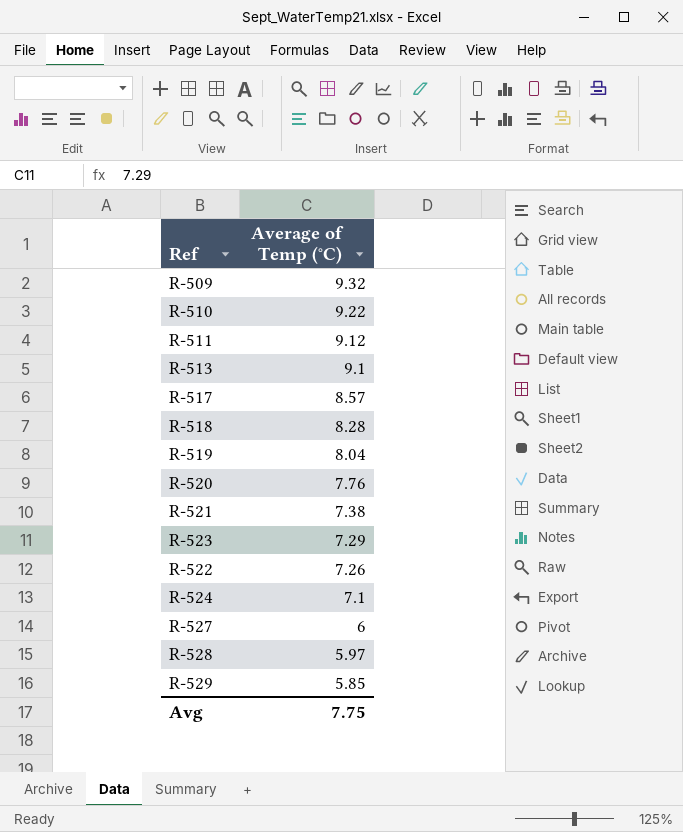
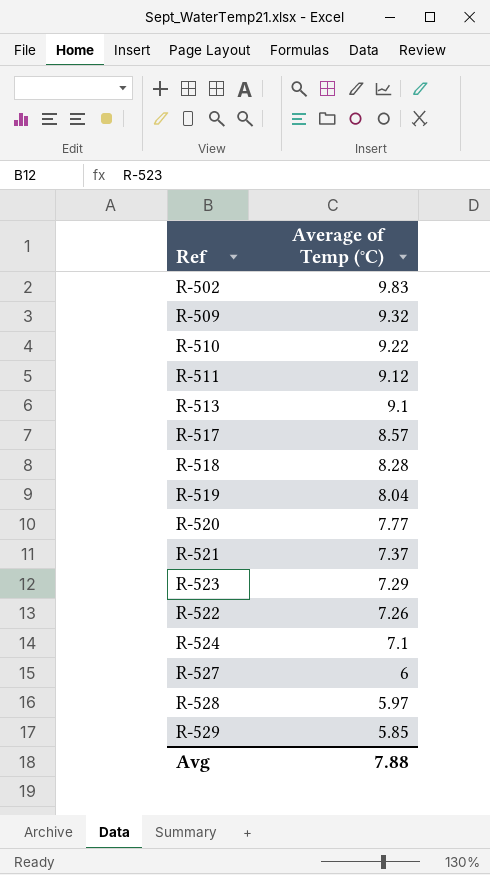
row R-502: none -> 9.83
R-520 | Average of Temp (°C): 7.76 -> 7.77
R-521 | Average of Temp (°C): 7.38 -> 7.37
Avg | Average of Temp (°C): 7.75 -> 7.88

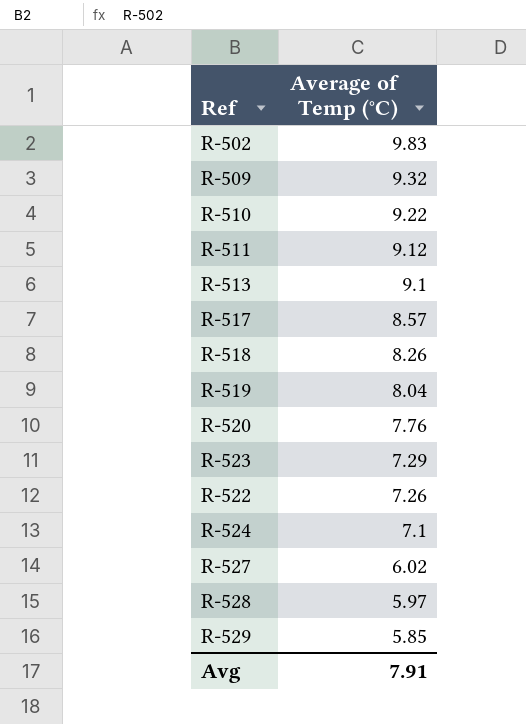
row R-521: 7.37 -> none
R-518 | Average of Temp (°C): 8.28 -> 8.26
R-520 | Average of Temp (°C): 7.77 -> 7.76
R-527 | Average of Temp (°C): 6 -> 6.02
Avg | Average of Temp (°C): 7.88 -> 7.91

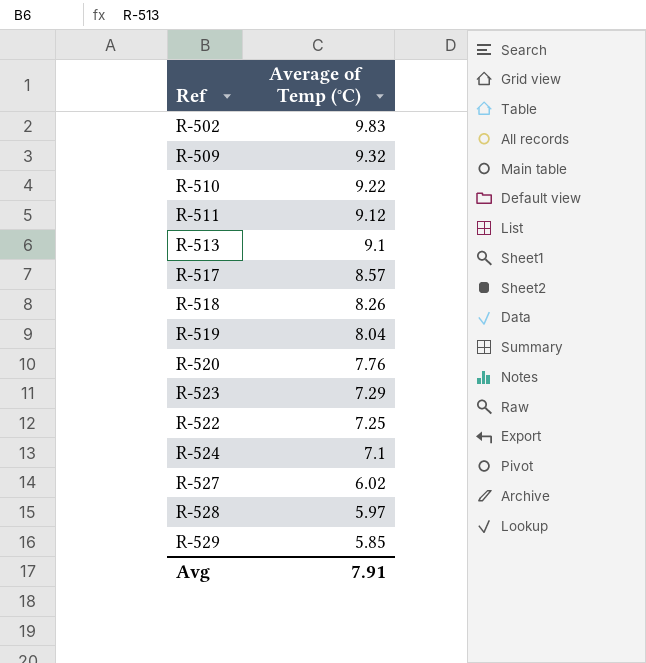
R-522 | Average of Temp (°C): 7.26 -> 7.25

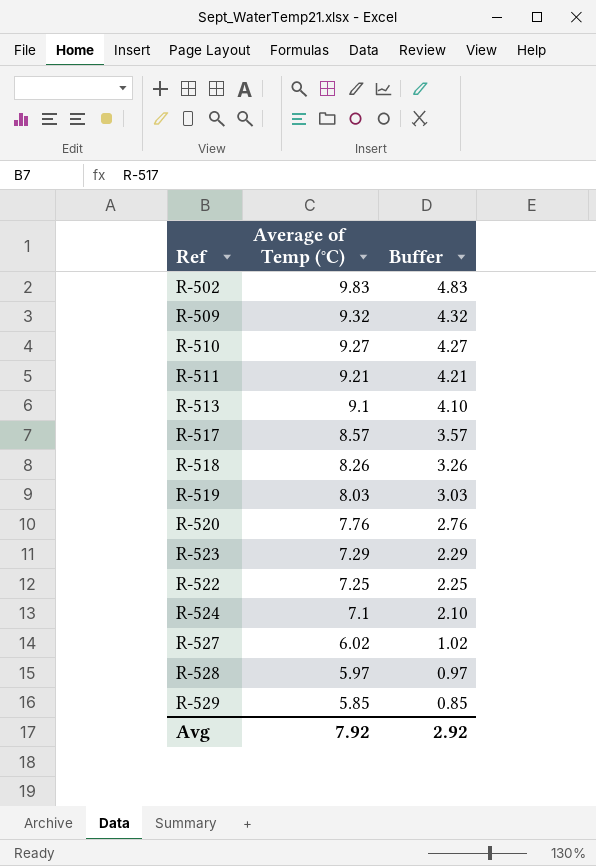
column Buffer | formula: none -> [Average of Temp (°C)] - 5
R-510 | Average of Temp (°C): 9.22 -> 9.27
R-511 | Average of Temp (°C): 9.12 -> 9.21
R-519 | Average of Temp (°C): 8.04 -> 8.03
Avg | Average of Temp (°C): 7.91 -> 7.92

